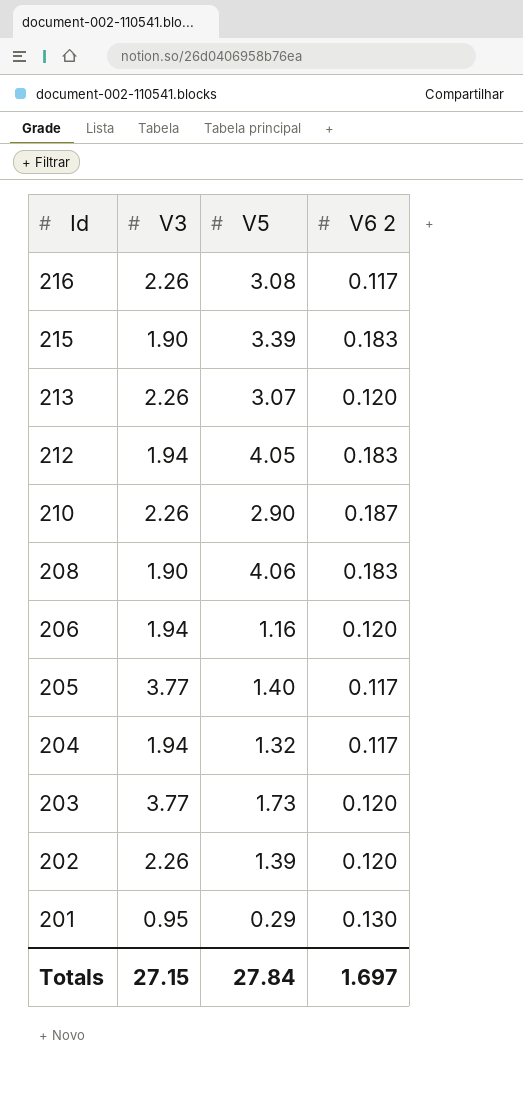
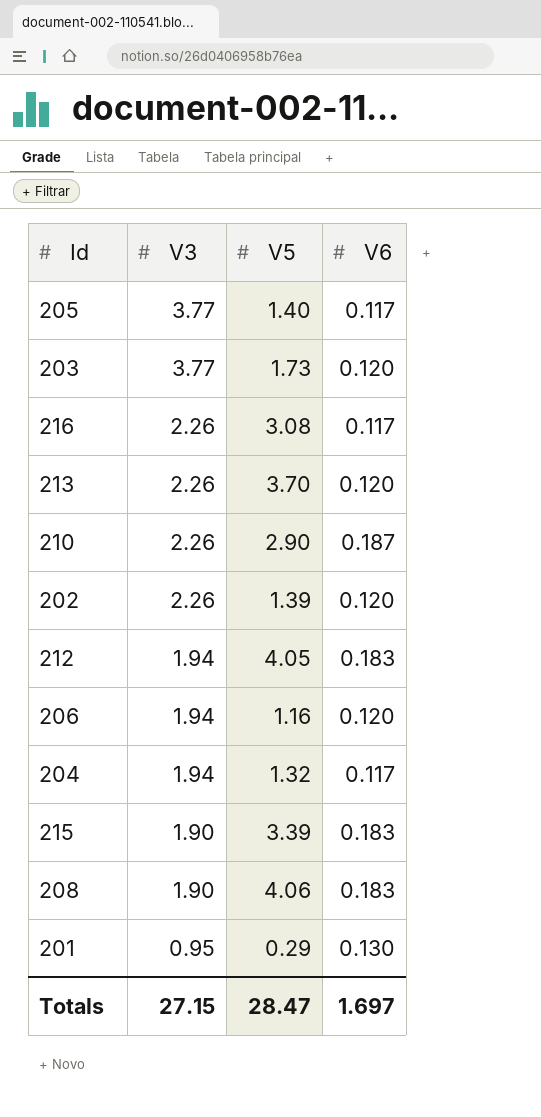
row order: Id descending -> V3 descending
column name: V6 2 -> V6
213 | V5: 3.07 -> 3.70
Totals | V5: 27.84 -> 28.47

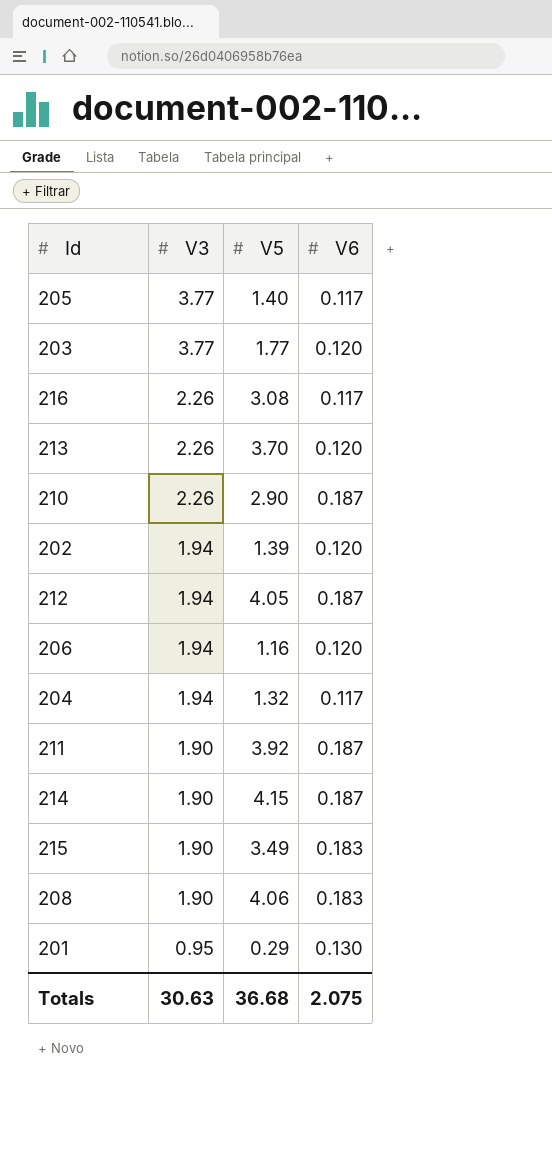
203 | V5: 1.73 -> 1.77
202 | V3: 2.26 -> 1.94
212 | V6: 0.183 -> 0.187
row 211: none -> 1.90 | 3.92 | 0.187
row 214: none -> 1.90 | 4.15 | 0.187
215 | V5: 3.39 -> 3.49
Totals | V3: 27.15 -> 30.63
Totals | V5: 28.47 -> 36.68
Totals | V6: 1.697 -> 2.075

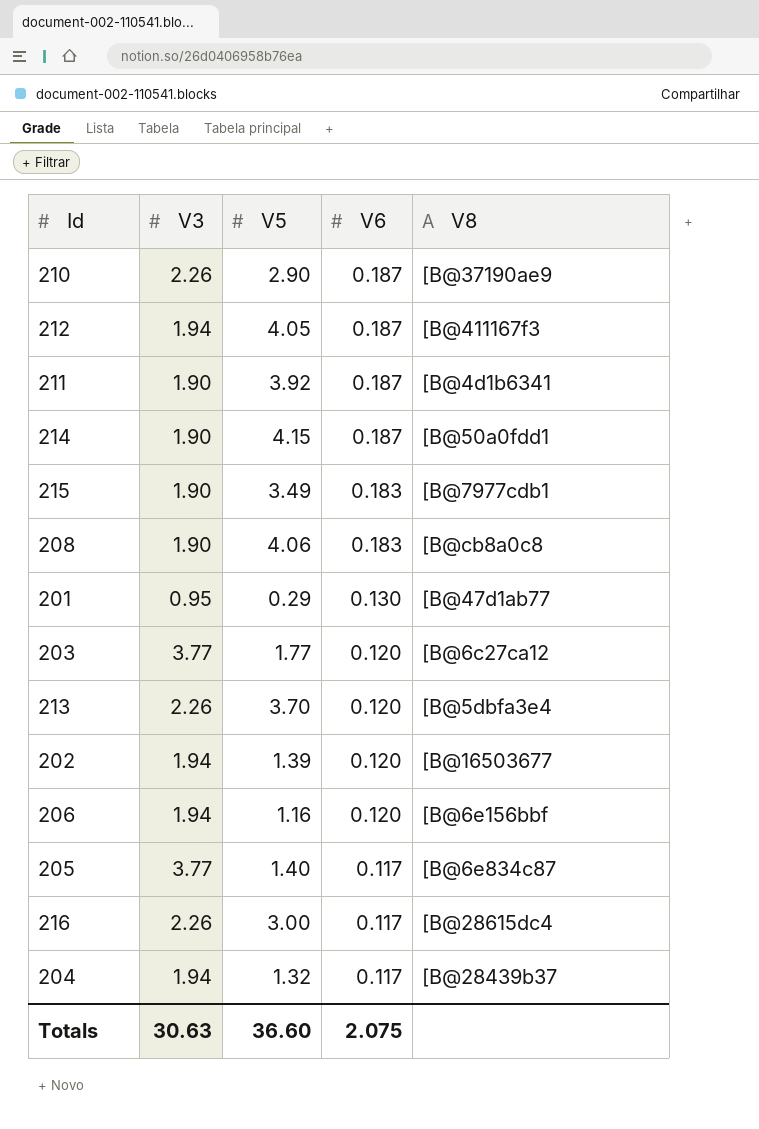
row order: V3 descending -> V6 descending
column V8 | position: none -> 5
216 | V5: 3.08 -> 3.00
Totals | V5: 36.68 -> 36.60

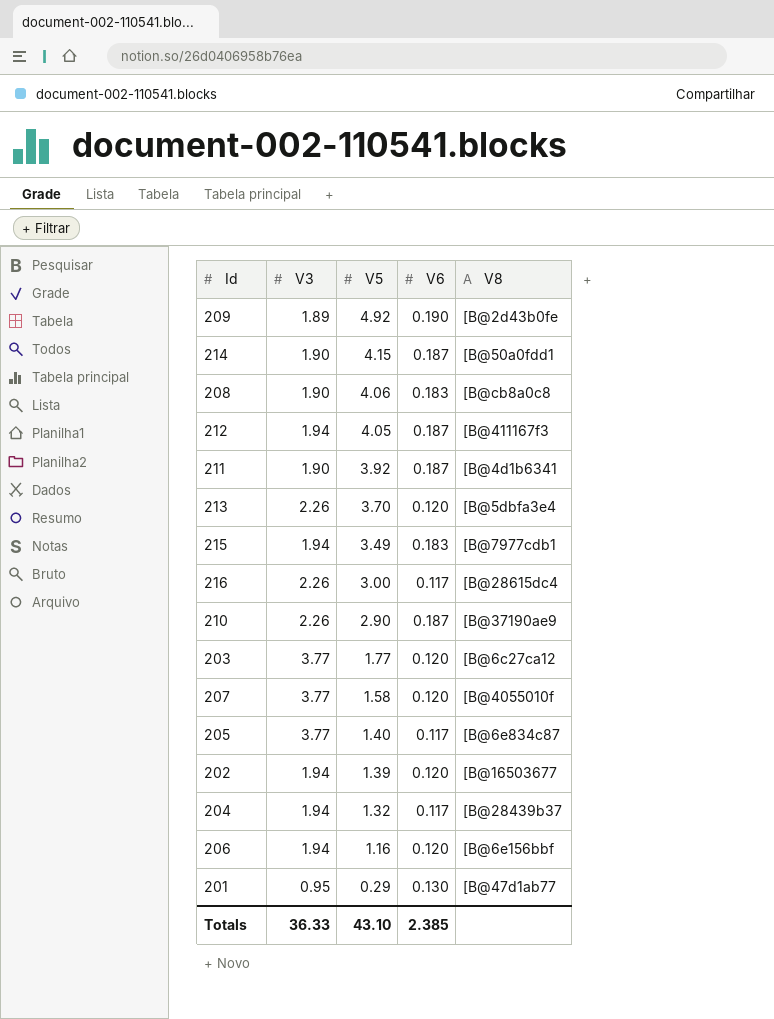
row order: V6 descending -> V5 descending
row 209: none -> 1.89 | 4.92 | 0.190 | [B@2d43b0fe
215 | V3: 1.90 -> 1.94
row 207: none -> 3.77 | 1.58 | 0.120 | [B@4055010f
Totals | V3: 30.63 -> 36.33
Totals | V5: 36.60 -> 43.10
Totals | V6: 2.075 -> 2.385

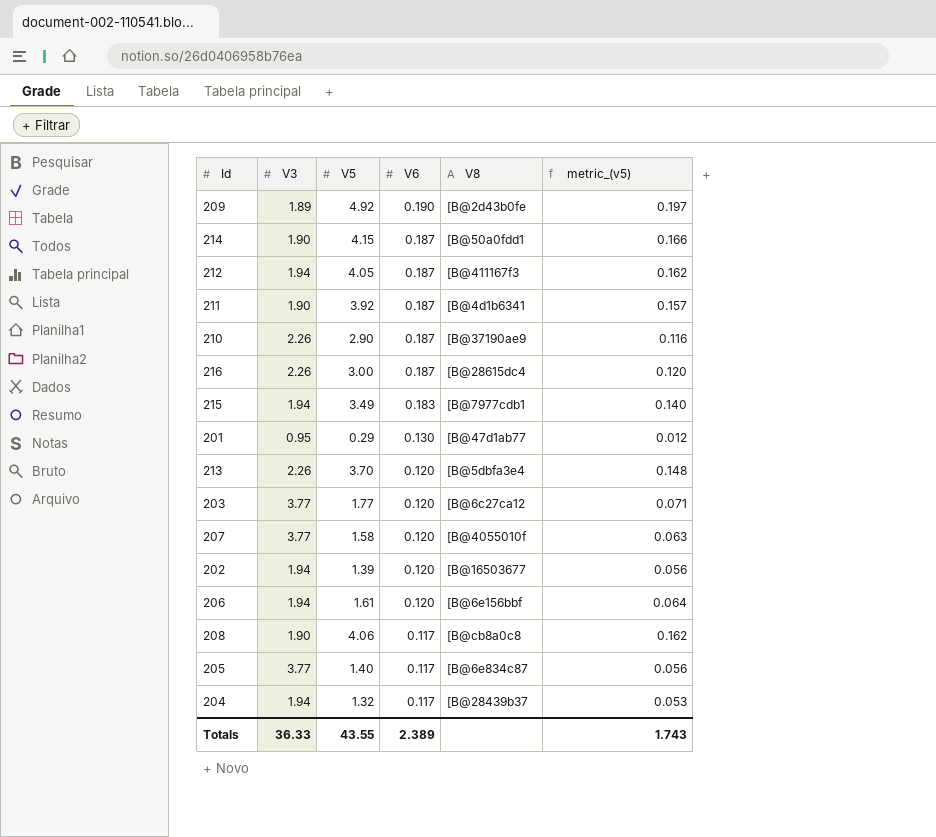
row order: V5 descending -> V6 descending
column metric_(v5) | formula: none -> [V5] * 0.04
216 | V6: 0.117 -> 0.187
206 | V5: 1.16 -> 1.61
208 | V6: 0.183 -> 0.117
Totals | V5: 43.10 -> 43.55
Totals | V6: 2.385 -> 2.389

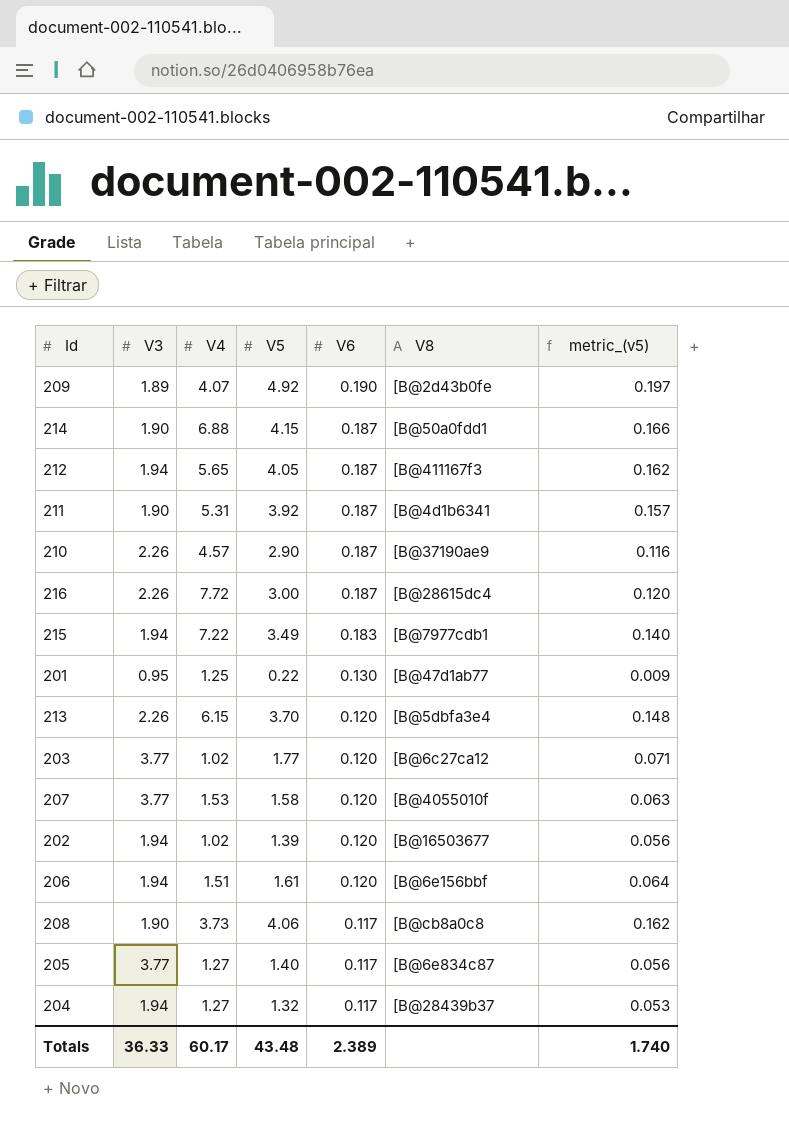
column V4 | position: none -> 3
201 | V5: 0.29 -> 0.22
201 | metric_(v5): 0.012 -> 0.009
Totals | V5: 43.55 -> 43.48
Totals | metric_(v5): 1.743 -> 1.740

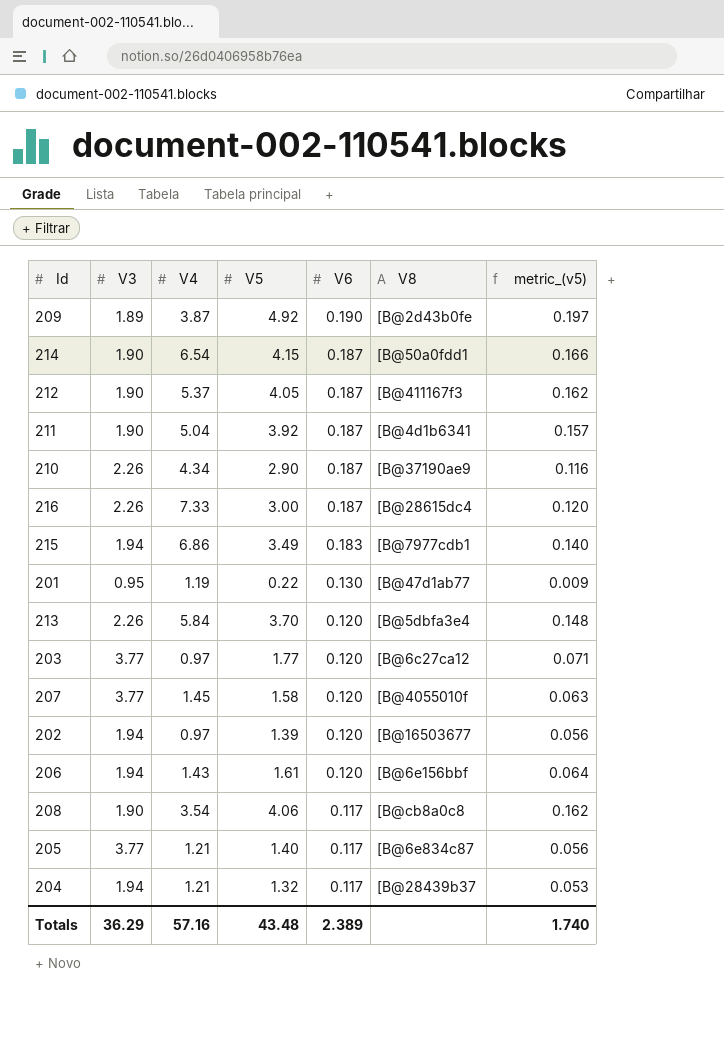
209 | V4: 4.07 -> 3.87
214 | V4: 6.88 -> 6.54
212 | V3: 1.94 -> 1.90
212 | V4: 5.65 -> 5.37
211 | V4: 5.31 -> 5.04
210 | V4: 4.57 -> 4.34
216 | V4: 7.72 -> 7.33
215 | V4: 7.22 -> 6.86
201 | V4: 1.25 -> 1.19
213 | V4: 6.15 -> 5.84
203 | V4: 1.02 -> 0.97
207 | V4: 1.53 -> 1.45
202 | V4: 1.02 -> 0.97
206 | V4: 1.51 -> 1.43
208 | V4: 3.73 -> 3.54
205 | V4: 1.27 -> 1.21
204 | V4: 1.27 -> 1.21
Totals | V3: 36.33 -> 36.29
Totals | V4: 60.17 -> 57.16

